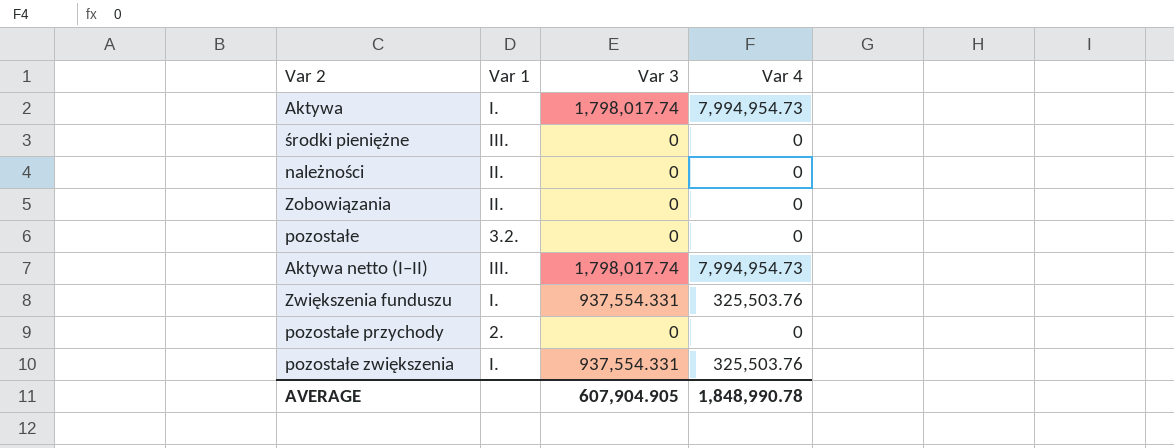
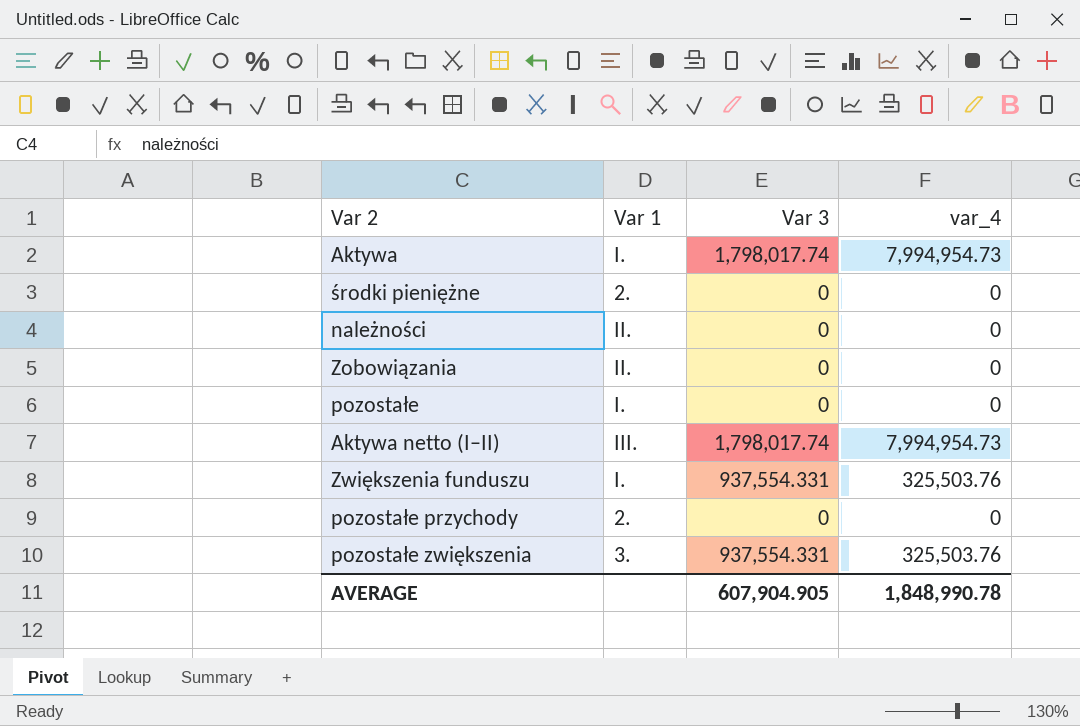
column name: Var 4 -> var_4
środki pieniężne | Var 1: III. -> 2.
pozostałe | Var 1: 3.2. -> I.
pozostałe zwiększenia | Var 1: I. -> 3.

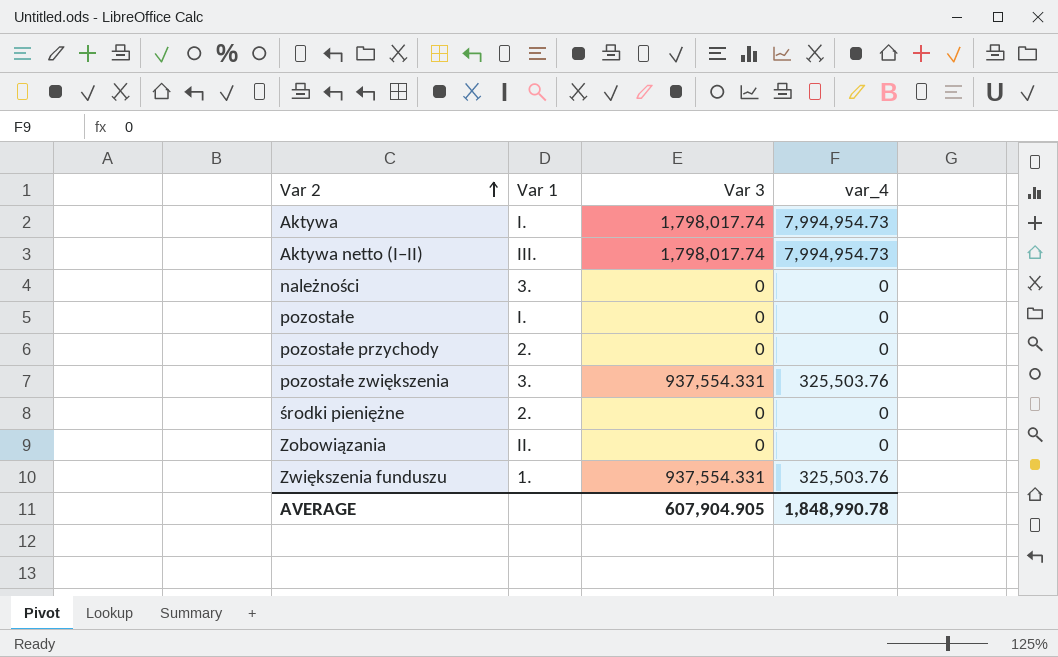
row order: none -> Var 2 ascending
należności | Var 1: II. -> 3.
Zwiększenia funduszu | Var 1: I. -> 1.

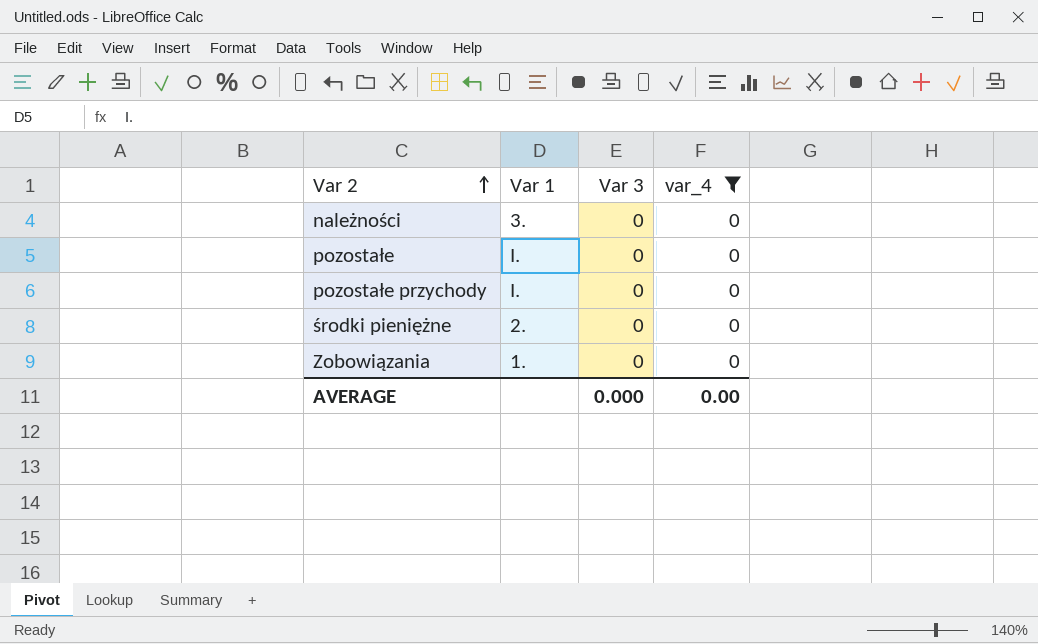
filter: none -> var_4 = 0
pozostałe przychody | Var 1: 2. -> I.
Zobowiązania | Var 1: II. -> 1.
AVERAGE | Var 3: 607,904.905 -> 0.000
AVERAGE | var_4: 1,848,990.78 -> 0.00

